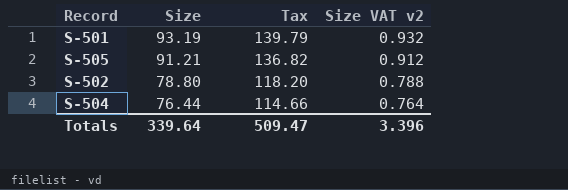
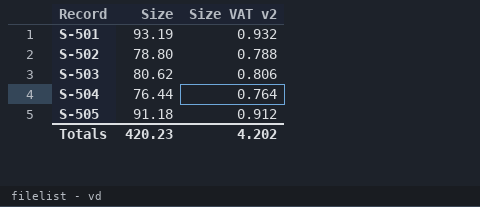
row order: Size descending -> Record ascending
column Tax | formula: [Size] * 1.5 -> none
row S-503: none -> 80.62 | 0.806
S-505 | Size: 91.21 -> 91.18
Totals | Size: 339.64 -> 420.23
Totals | Size VAT v2: 3.396 -> 4.202

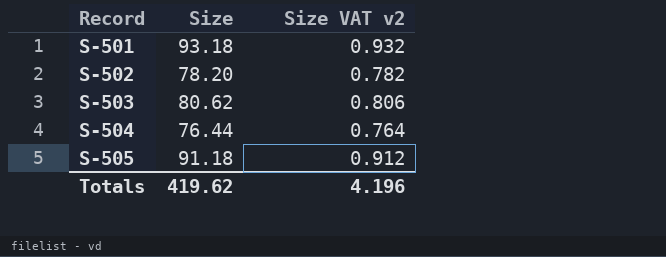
S-501 | Size: 93.19 -> 93.18
S-502 | Size: 78.80 -> 78.20
S-502 | Size VAT v2: 0.788 -> 0.782
Totals | Size: 420.23 -> 419.62
Totals | Size VAT v2: 4.202 -> 4.196

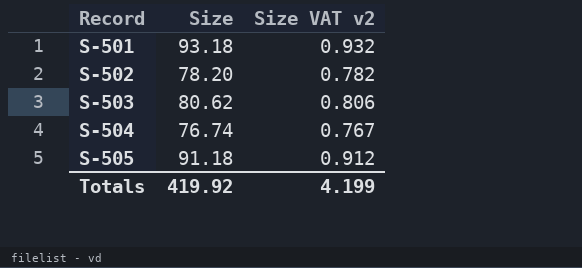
S-504 | Size: 76.44 -> 76.74
S-504 | Size VAT v2: 0.764 -> 0.767
Totals | Size: 419.62 -> 419.92
Totals | Size VAT v2: 4.196 -> 4.199

